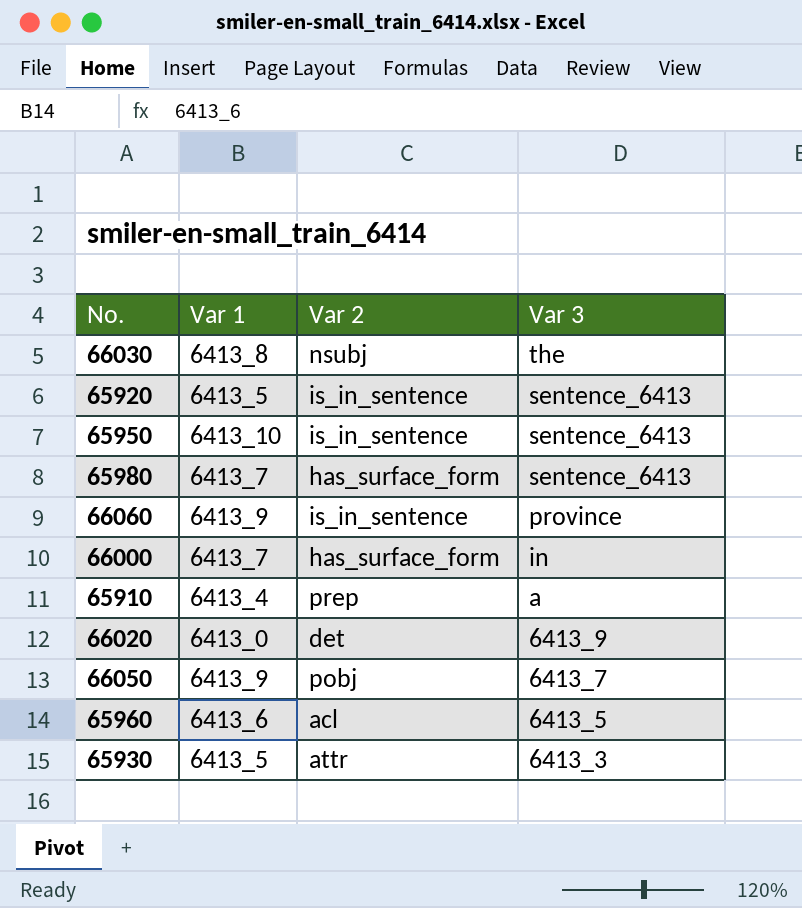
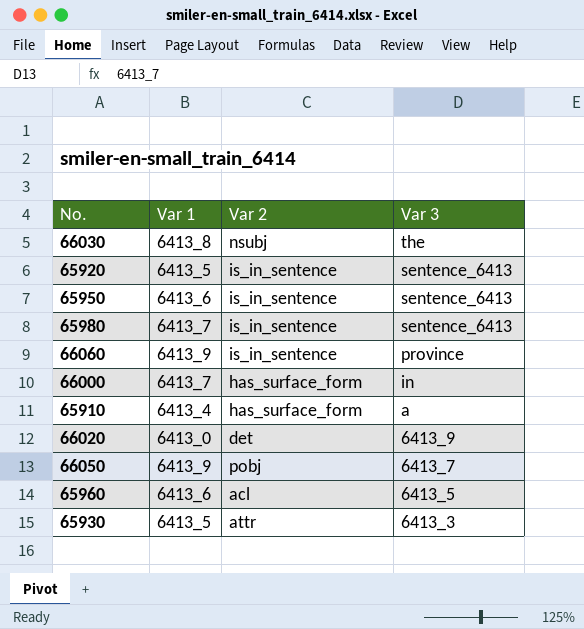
65950 | Var 1: 6413_10 -> 6413_6
65980 | Var 2: has_surface_form -> is_in_sentence
65910 | Var 2: prep -> has_surface_form

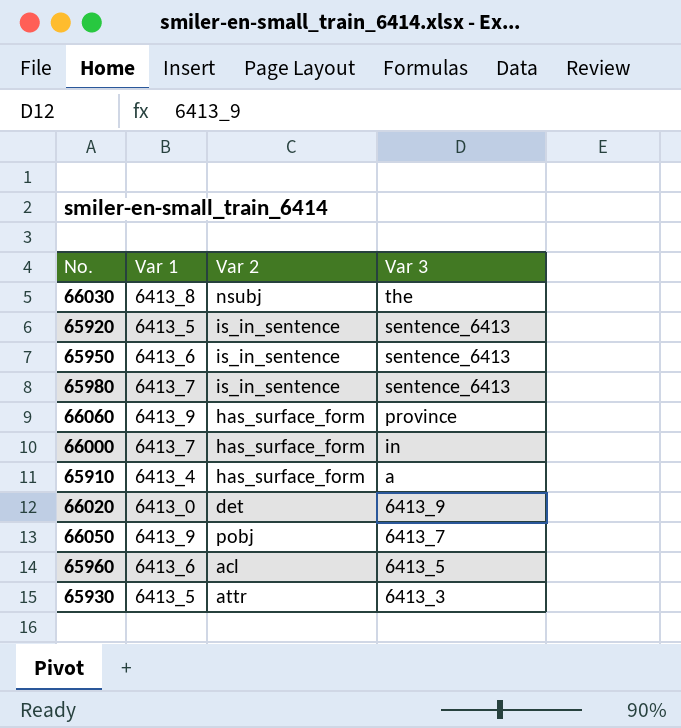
66060 | Var 2: is_in_sentence -> has_surface_form

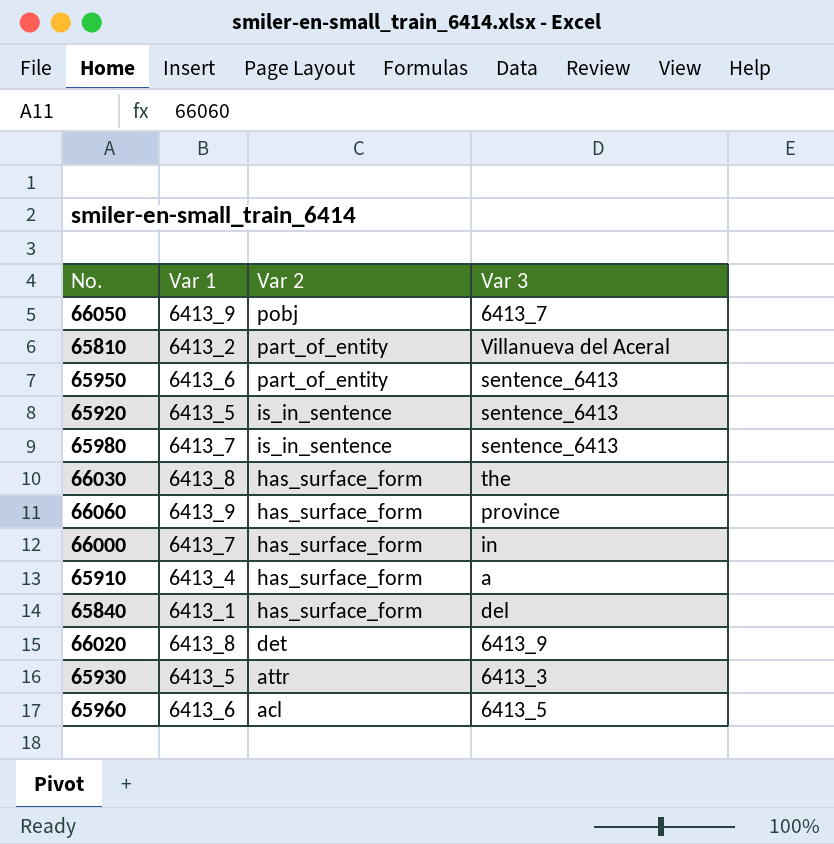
row order: Var 3 descending -> Var 2 descending
row 65810: none -> 6413_2 | part_of_entity | Villanueva del Aceral
65950 | Var 2: is_in_sentence -> part_of_entity
66030 | Var 2: nsubj -> has_surface_form
row 65840: none -> 6413_1 | has_surface_form | del
66020 | Var 1: 6413_0 -> 6413_8

